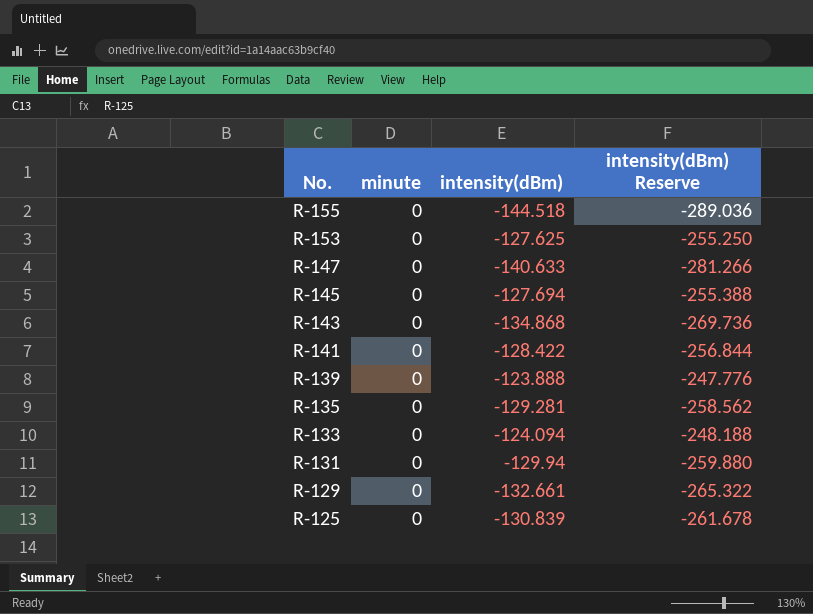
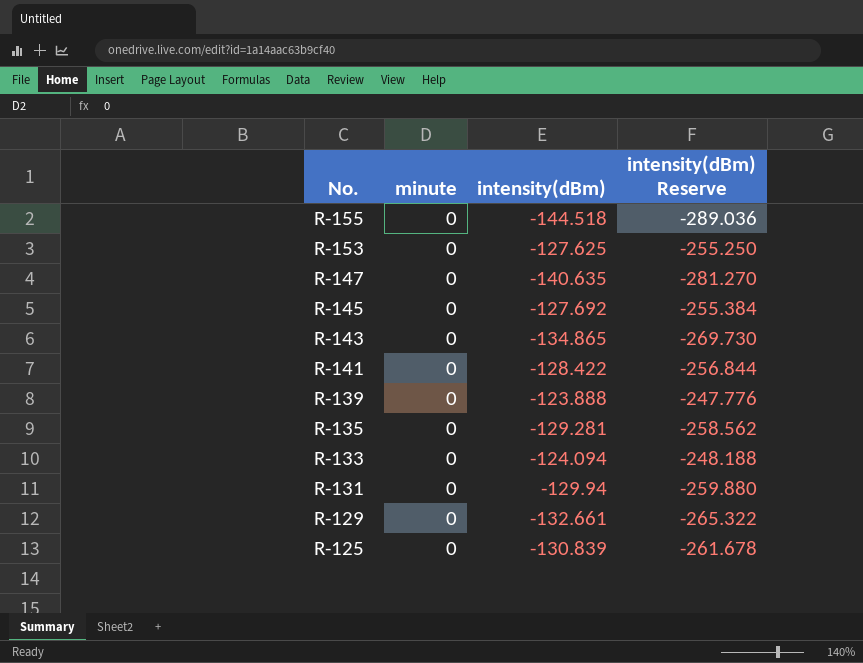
R-147 | intensity(dBm): -140.633 -> -140.635
R-147 | intensity(dBm) Reserve: -281.266 -> -281.270
R-145 | intensity(dBm): -127.694 -> -127.692
R-145 | intensity(dBm) Reserve: -255.388 -> -255.384
R-143 | intensity(dBm): -134.868 -> -134.865
R-143 | intensity(dBm) Reserve: -269.736 -> -269.730

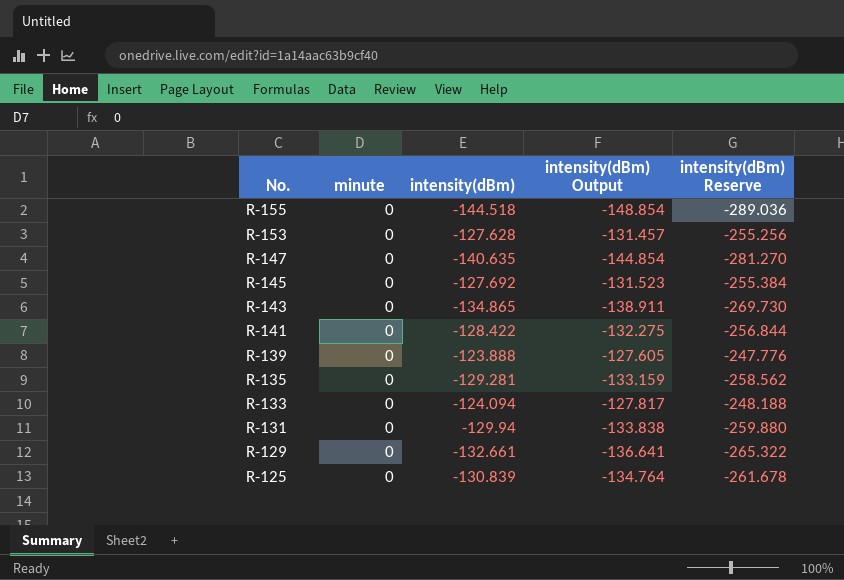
column intensity(dBm) Output | formula: none -> [intensity(dBm)] * 1.03
R-153 | intensity(dBm): -127.625 -> -127.628
R-153 | intensity(dBm) Reserve: -255.250 -> -255.256

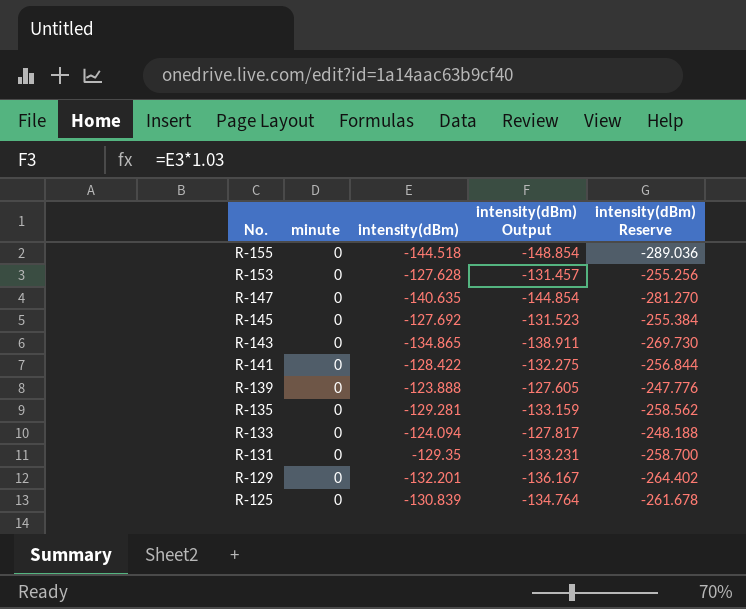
R-131 | intensity(dBm): -129.94 -> -129.35
R-131 | intensity(dBm) Output: -133.838 -> -133.231
R-131 | intensity(dBm) Reserve: -259.880 -> -258.700
R-129 | intensity(dBm): -132.661 -> -132.201
R-129 | intensity(dBm) Output: -136.641 -> -136.167
R-129 | intensity(dBm) Reserve: -265.322 -> -264.402

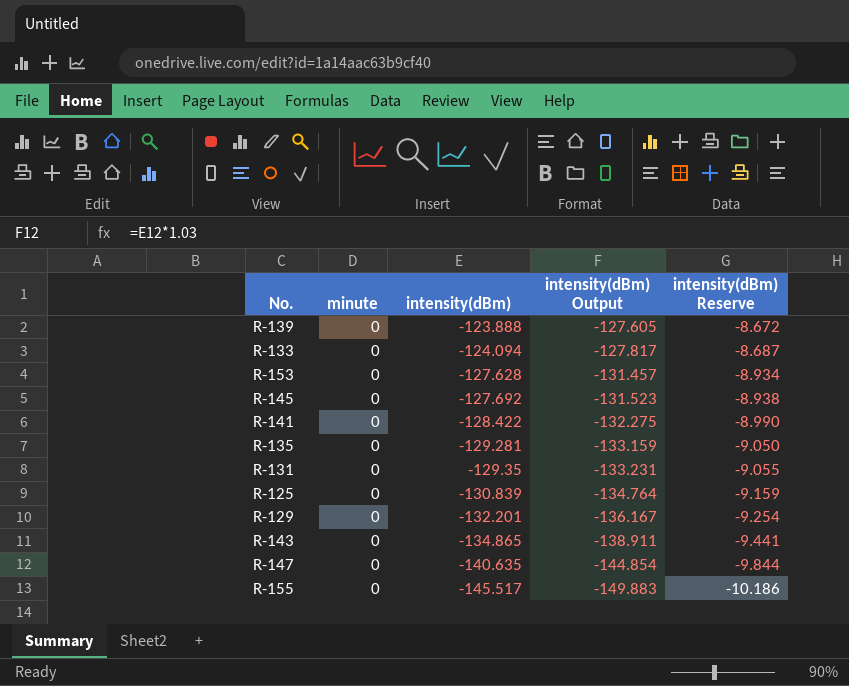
row order: No. descending -> intensity(dBm) descending
column intensity(dBm) Reserve | formula: [intensity(dBm)] * 2 -> [intensity(dBm)] * 0.07
R-155 | intensity(dBm): -144.518 -> -145.517
R-155 | intensity(dBm) Output: -148.854 -> -149.883

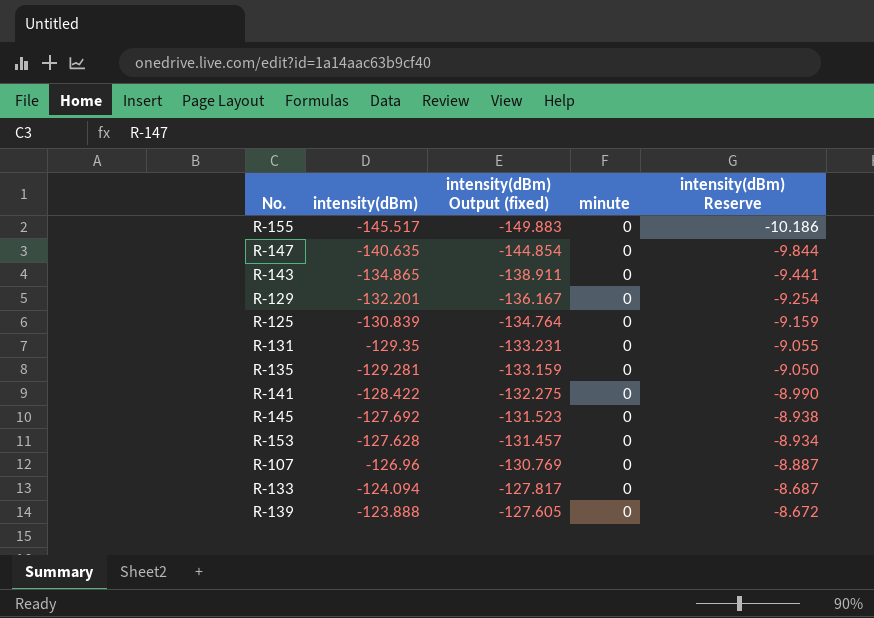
row order: intensity(dBm) descending -> intensity(dBm) ascending
column name: intensity(dBm) Output -> intensity(dBm) Output (fixed)
column minute | position: 2 -> 4
row R-107: none -> -126.96 | -130.769 | 0 | -8.887

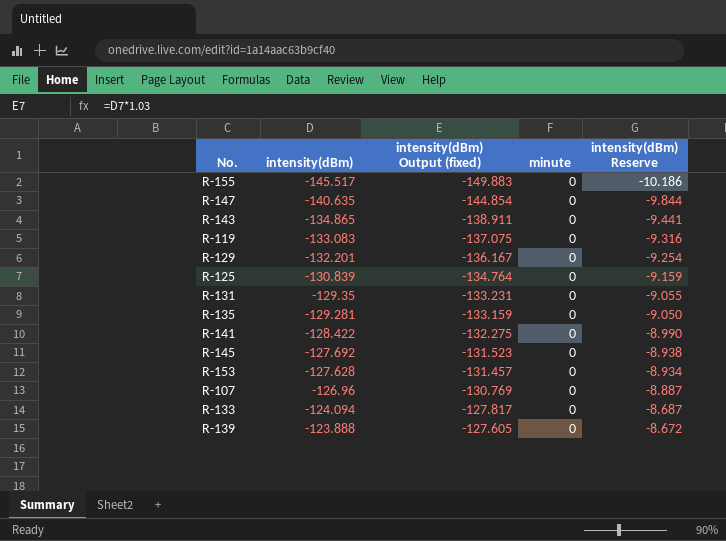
row R-119: none -> -133.083 | -137.075 | 0 | -9.316

